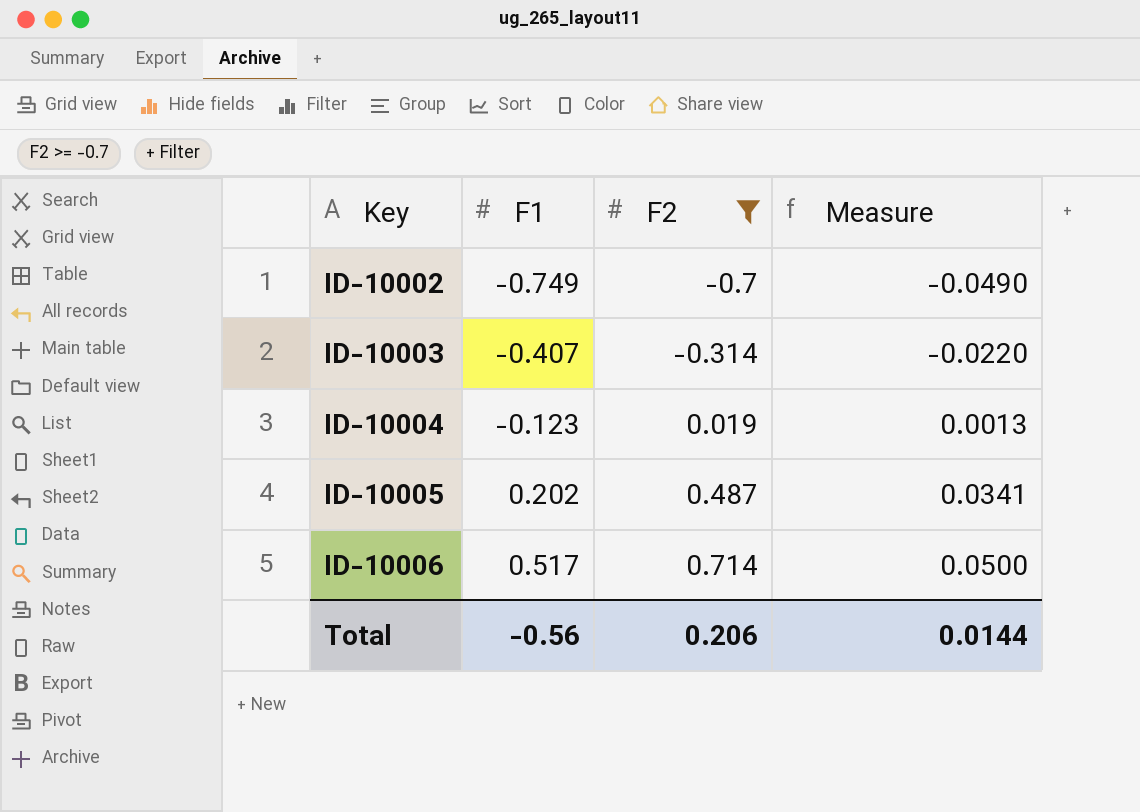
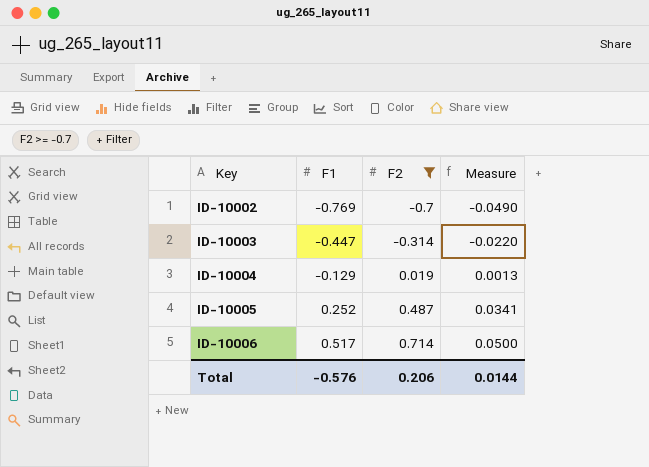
ID-10002 | F1: -0.749 -> -0.769
ID-10003 | F1: -0.407 -> -0.447
ID-10004 | F1: -0.123 -> -0.129
ID-10005 | F1: 0.202 -> 0.252
Total | F1: -0.56 -> -0.576

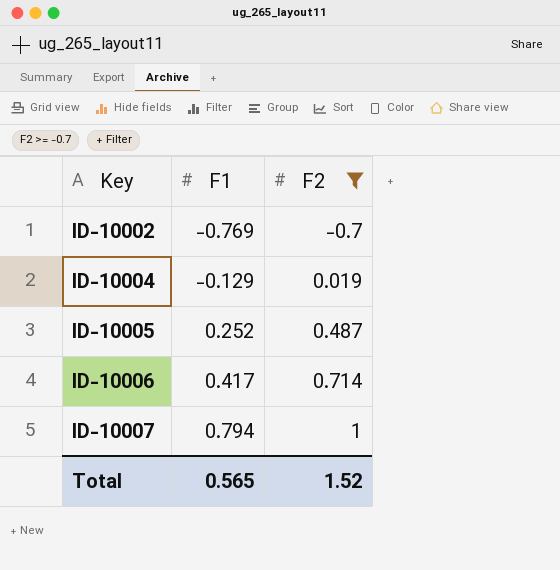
column Measure | formula: [F2] * 0.07 -> none
row ID-10003: -0.447 | -0.314 | -0.0220 -> none
ID-10006 | F1: 0.517 -> 0.417
row ID-10007: none -> 0.794 | 1
Total | F1: -0.576 -> 0.565
Total | F2: 0.206 -> 1.52

